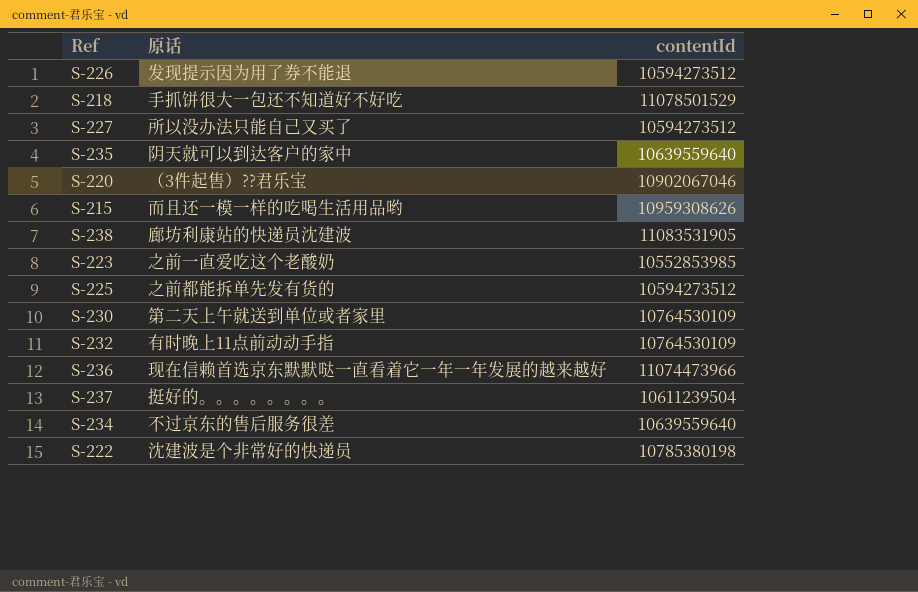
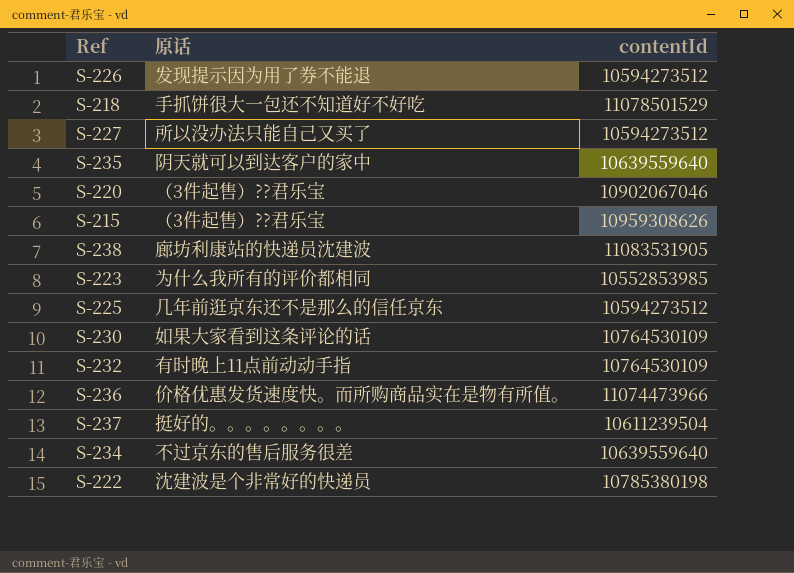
S-215 | 原话: 而且还一模一样的吃喝生活用品哟 -> （3件起售）??君乐宝
S-223 | 原话: 之前一直爱吃这个老酸奶 -> 为什么我所有的评价都相同
S-225 | 原话: 之前都能拆单先发有货的 -> 几年前逛京东还不是那么的信任京东
S-230 | 原话: 第二天上午就送到单位或者家里 -> 如果大家看到这条评论的话
S-236 | 原话: 现在信赖首选京东默默哒一直看着它一年一年发展的越来越好 -> 价格优惠发货速度快。而所购商品实在是物有所值。

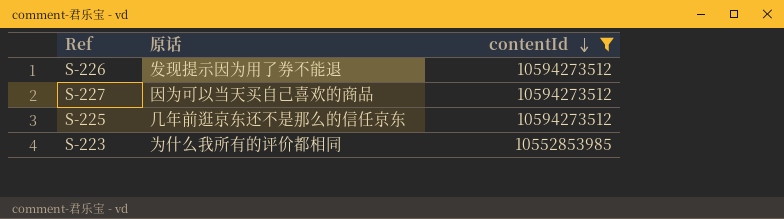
filter: none -> contentId <= 10594273512
row order: none -> contentId descending
S-227 | 原话: 所以没办法只能自己又买了 -> 因为可以当天买自己喜欢的商品

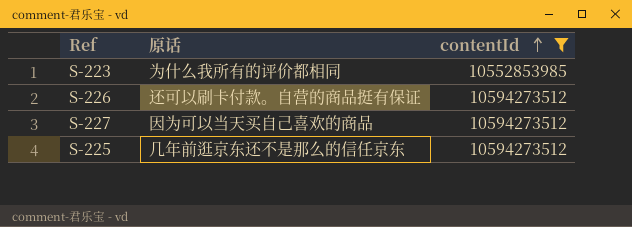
row order: contentId descending -> contentId ascending
S-226 | 原话: 发现提示因为用了券不能退 -> 还可以刷卡付款。自营的商品挺有保证

